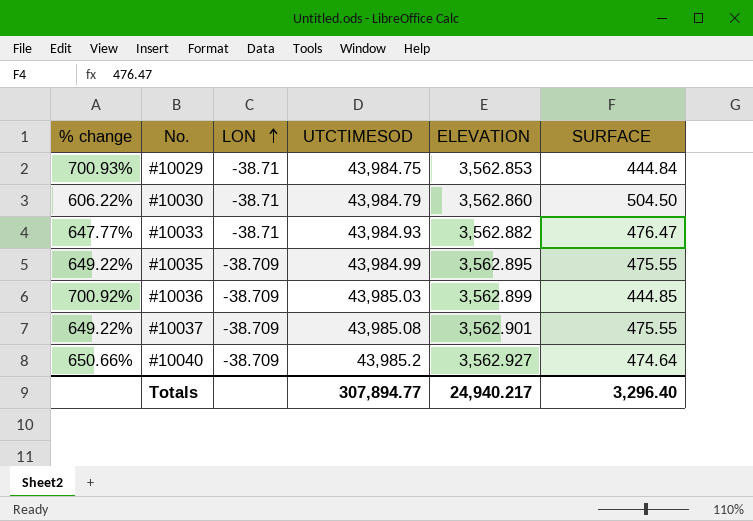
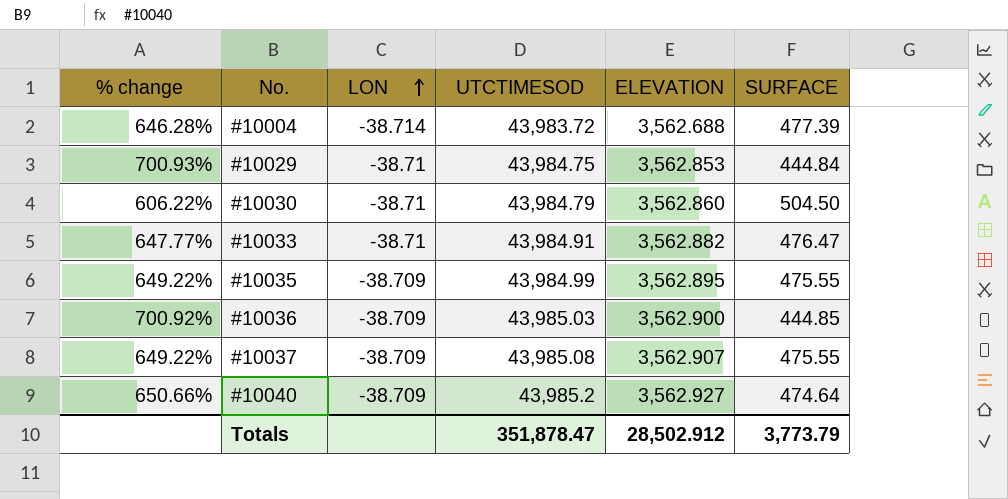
row #10004: none -> 646.28% | -38.714 | 43,983.72 | 3,562.688 | 477.39
#10033 | UTCTIMESOD: 43,984.93 -> 43,984.91
#10036 | ELEVATION: 3,562.899 -> 3,562.900
#10037 | ELEVATION: 3,562.901 -> 3,562.907
Totals | UTCTIMESOD: 307,894.77 -> 351,878.47
Totals | ELEVATION: 24,940.217 -> 28,502.912
Totals | SURFACE: 3,296.40 -> 3,773.79

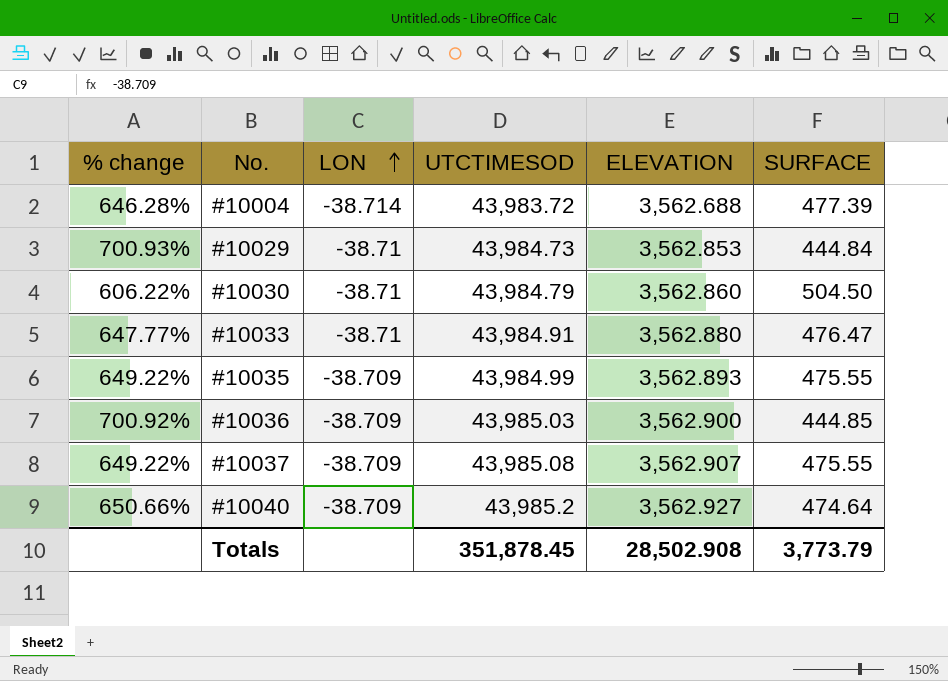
#10029 | UTCTIMESOD: 43,984.75 -> 43,984.73
#10033 | ELEVATION: 3,562.882 -> 3,562.880
#10035 | ELEVATION: 3,562.895 -> 3,562.893
Totals | UTCTIMESOD: 351,878.47 -> 351,878.45
Totals | ELEVATION: 28,502.912 -> 28,502.908

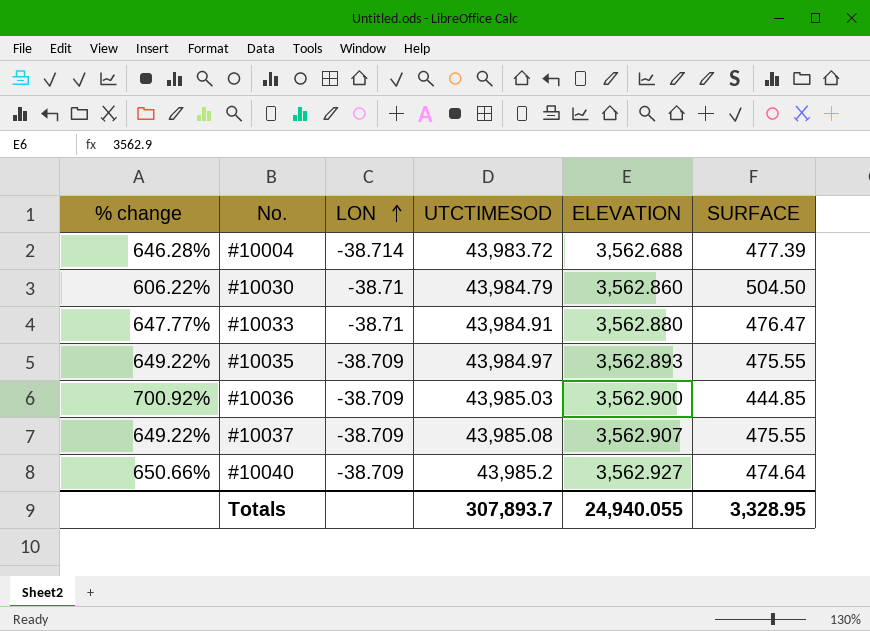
row #10029: 700.93% | -38.71 | 43,984.73 | 3,562.853 | 444.84 -> none
#10035 | UTCTIMESOD: 43,984.99 -> 43,984.97
Totals | UTCTIMESOD: 351,878.45 -> 307,893.7
Totals | ELEVATION: 28,502.908 -> 24,940.055
Totals | SURFACE: 3,773.79 -> 3,328.95

